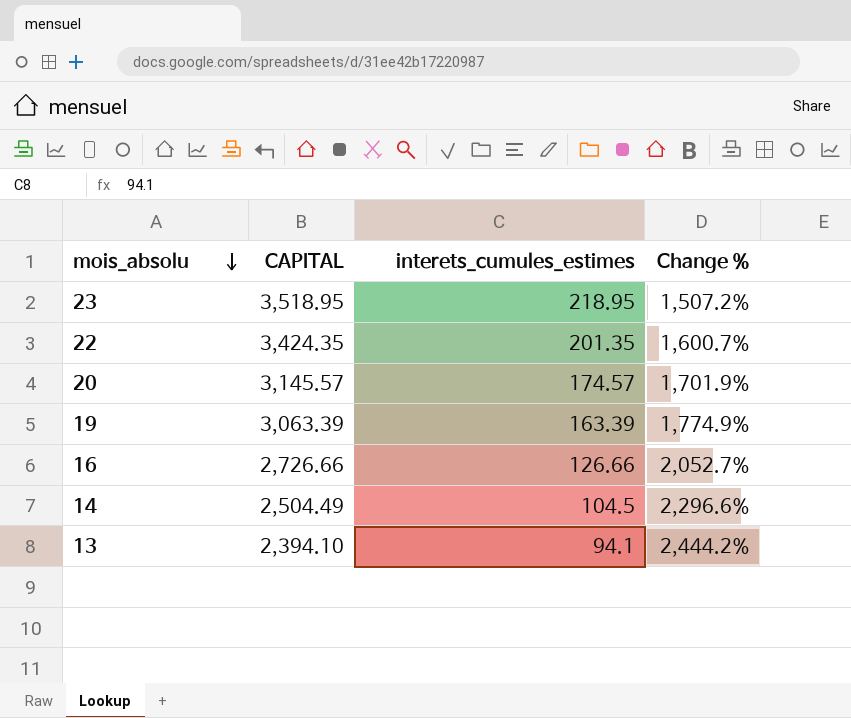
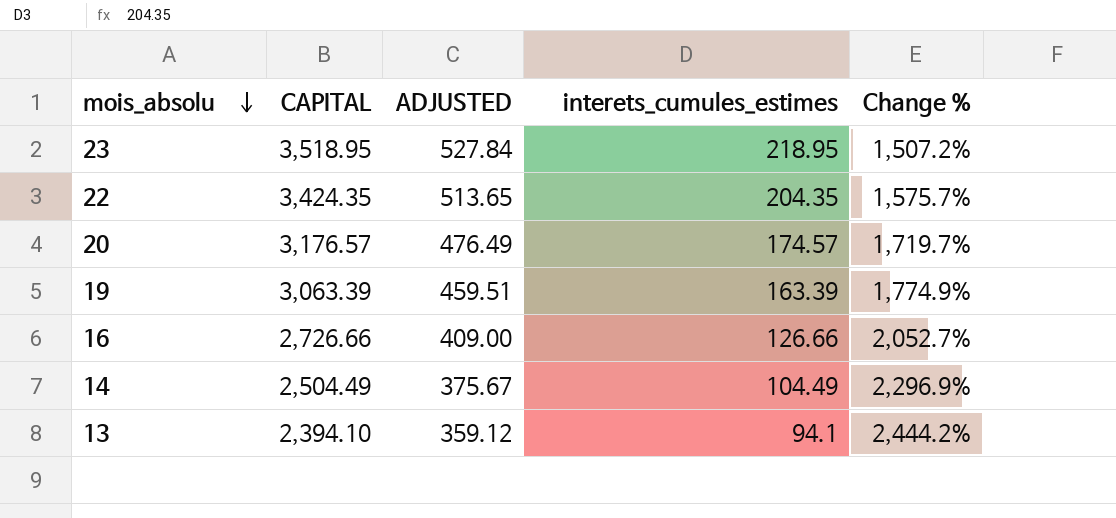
column ADJUSTED | formula: none -> [CAPITAL] * 0.15
22 | interets_cumules_estimes: 201.35 -> 204.35
22 | Change %: 1,600.7% -> 1,575.7%
20 | CAPITAL: 3,145.57 -> 3,176.57
20 | Change %: 1,701.9% -> 1,719.7%
14 | interets_cumules_estimes: 104.5 -> 104.49
14 | Change %: 2,296.6% -> 2,296.9%

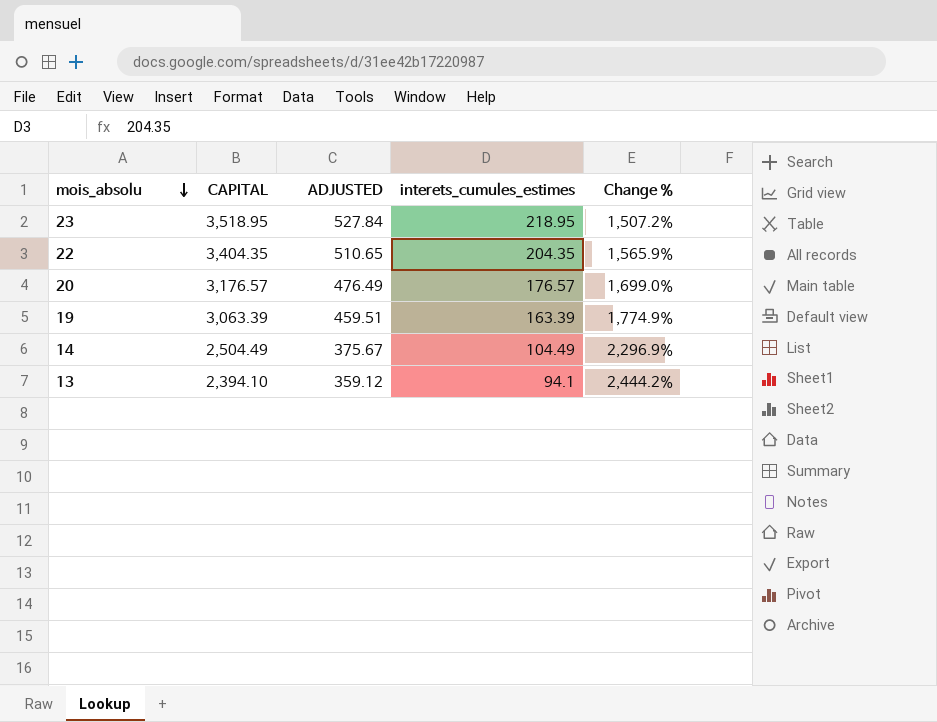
row 16: 2,726.66 | 409.00 | 126.66 | 2,052.7% -> none
22 | CAPITAL: 3,424.35 -> 3,404.35
22 | ADJUSTED: 513.65 -> 510.65
22 | Change %: 1,575.7% -> 1,565.9%
20 | interets_cumules_estimes: 174.57 -> 176.57
20 | Change %: 1,719.7% -> 1,699.0%

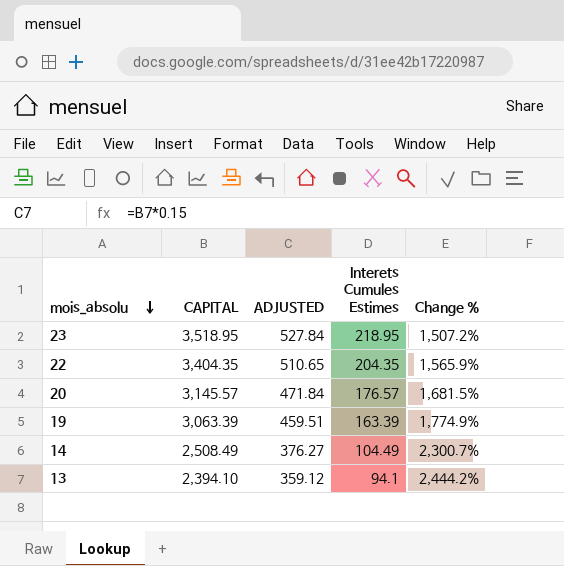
column name: interets_cumules_estimes -> Interets Cumules Estimes
20 | CAPITAL: 3,176.57 -> 3,145.57
20 | ADJUSTED: 476.49 -> 471.84
20 | Change %: 1,699.0% -> 1,681.5%
14 | CAPITAL: 2,504.49 -> 2,508.49
14 | ADJUSTED: 375.67 -> 376.27
14 | Change %: 2,296.9% -> 2,300.7%

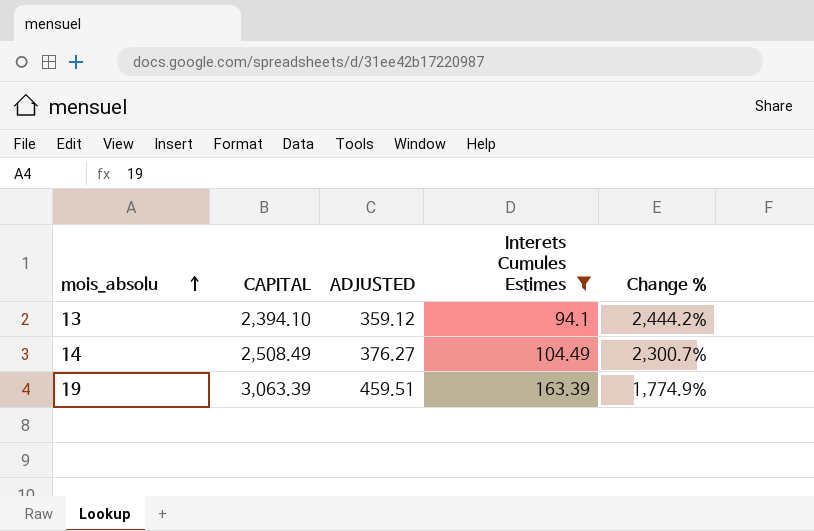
filter: none -> Interets Cumules Estimes <= 163.39
row order: mois_absolu descending -> mois_absolu ascending

